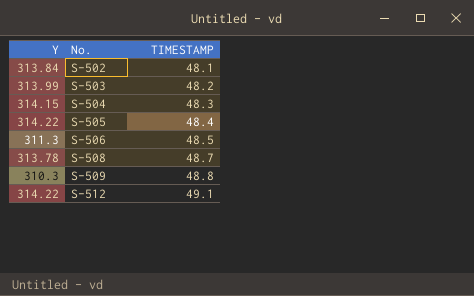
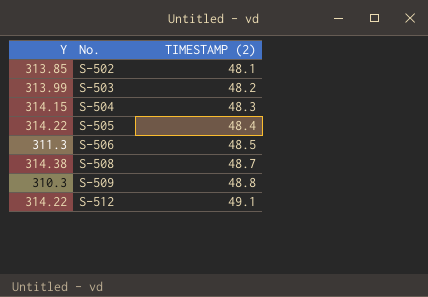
column name: TIMESTAMP -> TIMESTAMP (2)
S-502 | Y: 313.84 -> 313.85
S-508 | Y: 313.78 -> 314.38

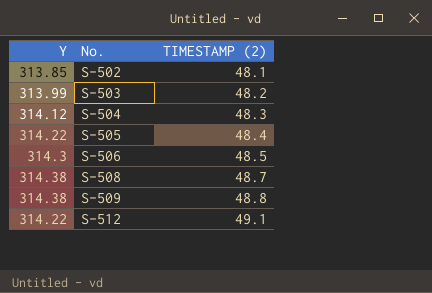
S-504 | Y: 314.15 -> 314.12
S-506 | Y: 311.3 -> 314.3
S-509 | Y: 310.3 -> 314.38

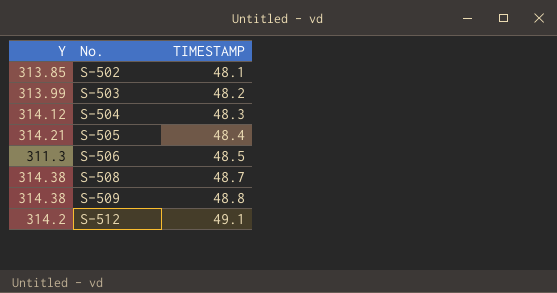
column name: TIMESTAMP (2) -> TIMESTAMP
S-505 | Y: 314.22 -> 314.21
S-506 | Y: 314.3 -> 311.3
S-512 | Y: 314.22 -> 314.2

